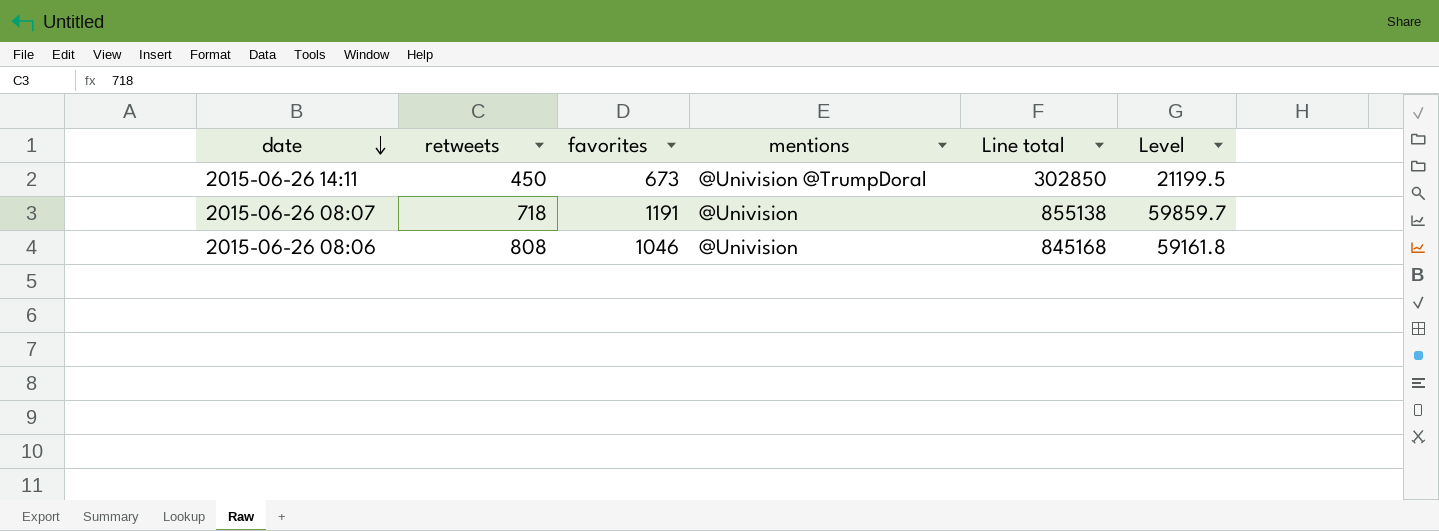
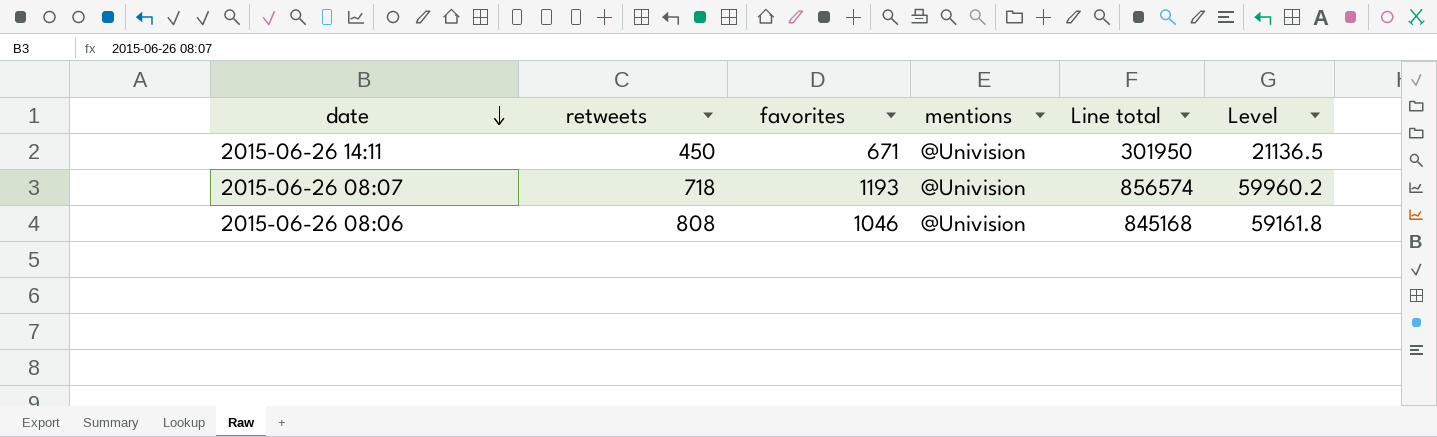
2015-06-26 14:11 | favorites: 673 -> 671
2015-06-26 14:11 | mentions: @Univision @TrumpDoral -> @Univision
2015-06-26 14:11 | Line total: 302850 -> 301950
2015-06-26 14:11 | Level: 21199.5 -> 21136.5
2015-06-26 08:07 | favorites: 1191 -> 1193
2015-06-26 08:07 | Line total: 855138 -> 856574
2015-06-26 08:07 | Level: 59859.7 -> 59960.2

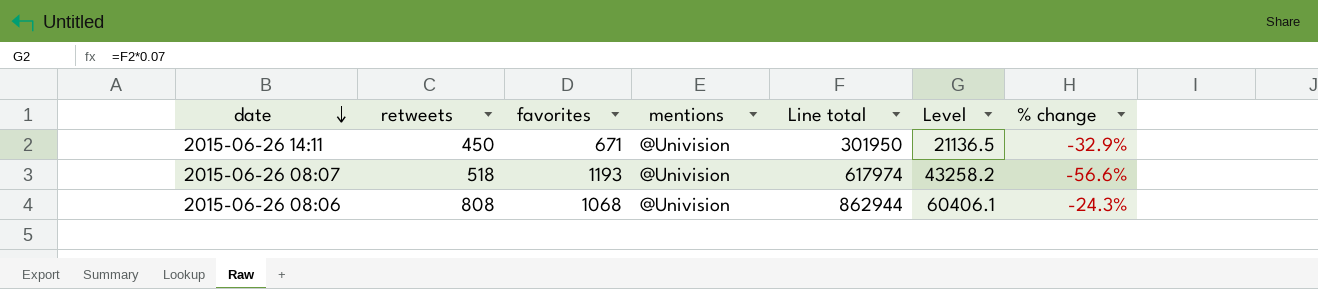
column % change | formula: none -> ([retweets] - [favorites]) / [favorites]
2015-06-26 08:07 | retweets: 718 -> 518
2015-06-26 08:07 | Line total: 856574 -> 617974
2015-06-26 08:07 | Level: 59960.2 -> 43258.2
2015-06-26 08:06 | favorites: 1046 -> 1068
2015-06-26 08:06 | Line total: 845168 -> 862944
2015-06-26 08:06 | Level: 59161.8 -> 60406.1

